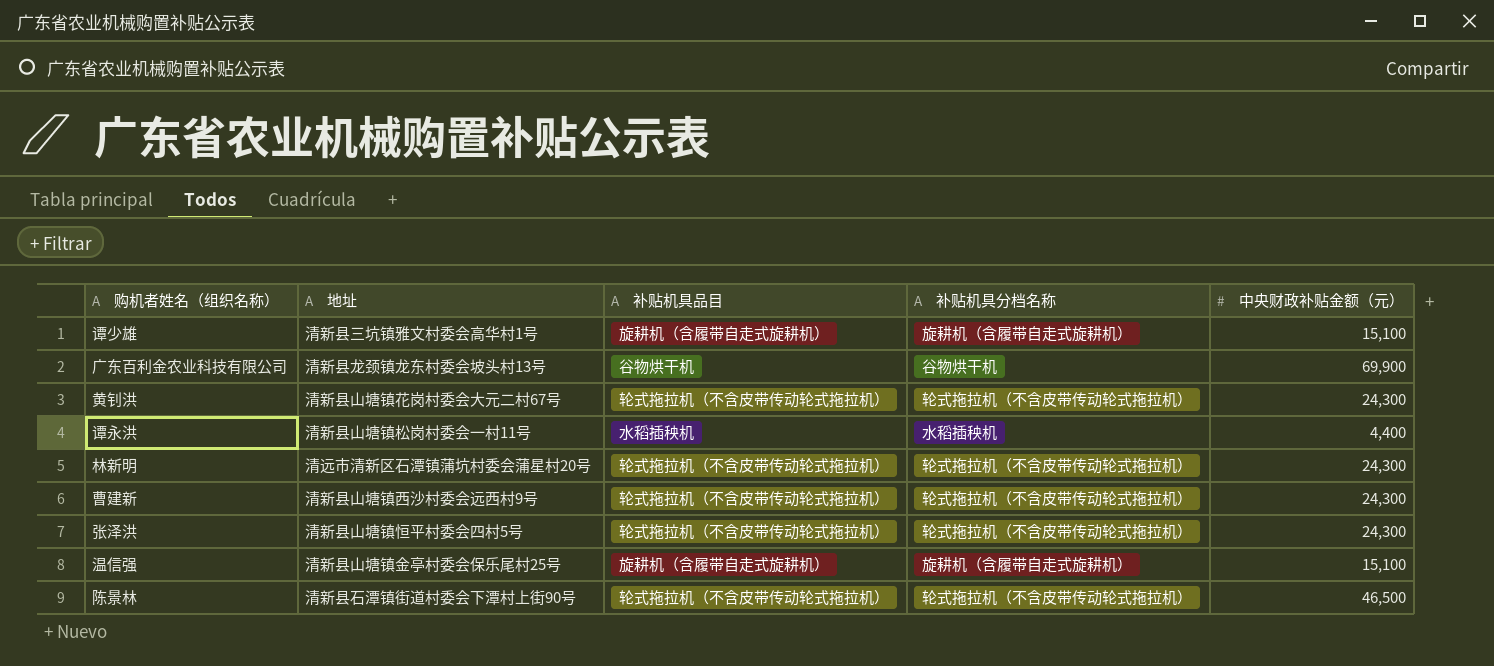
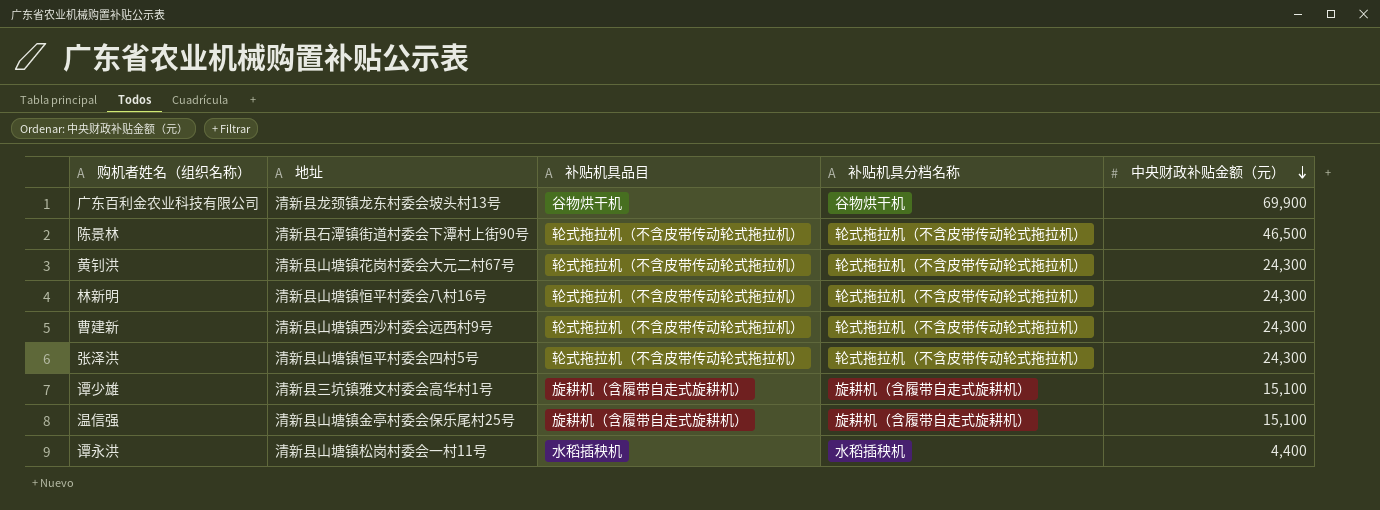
row order: none -> 中央财政补贴金额（元） descending
林新明 | 地址: 清远市清新区石潭镇蒲坑村委会蒲星村20号 -> 清新县山塘镇恒平村委会八村16号

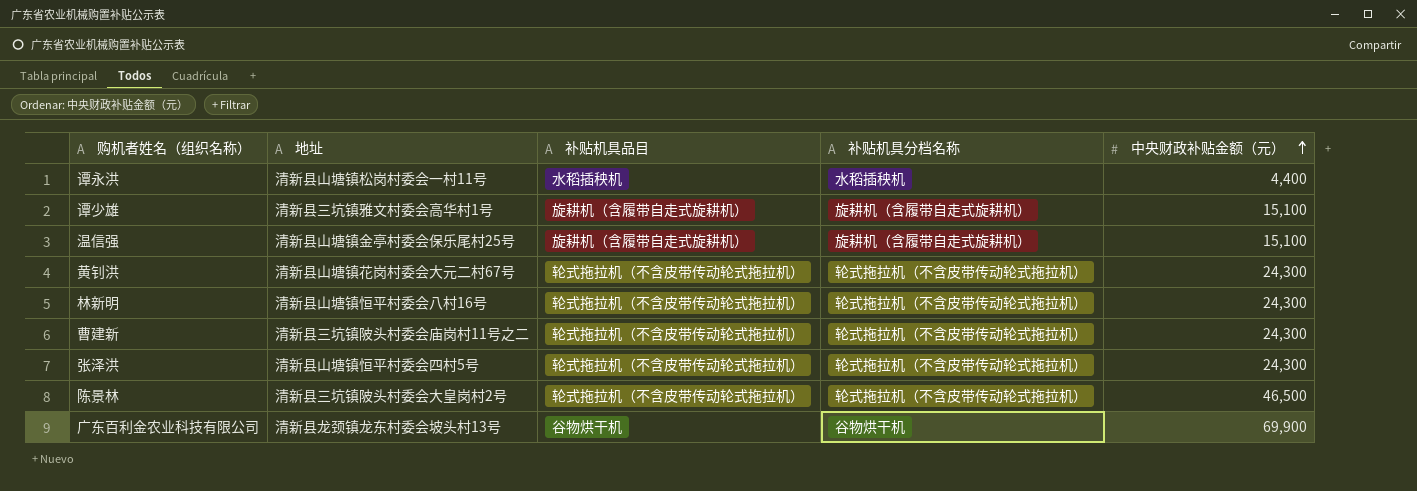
row order: 中央财政补贴金额（元） descending -> 中央财政补贴金额（元） ascending
曹建新 | 地址: 清新县山塘镇西沙村委会远西村9号 -> 清新县三坑镇陂头村委会庙岗村11号之二
陈景林 | 地址: 清新县石潭镇街道村委会下潭村上街90号 -> 清新县三坑镇陂头村委会大皇岗村2号

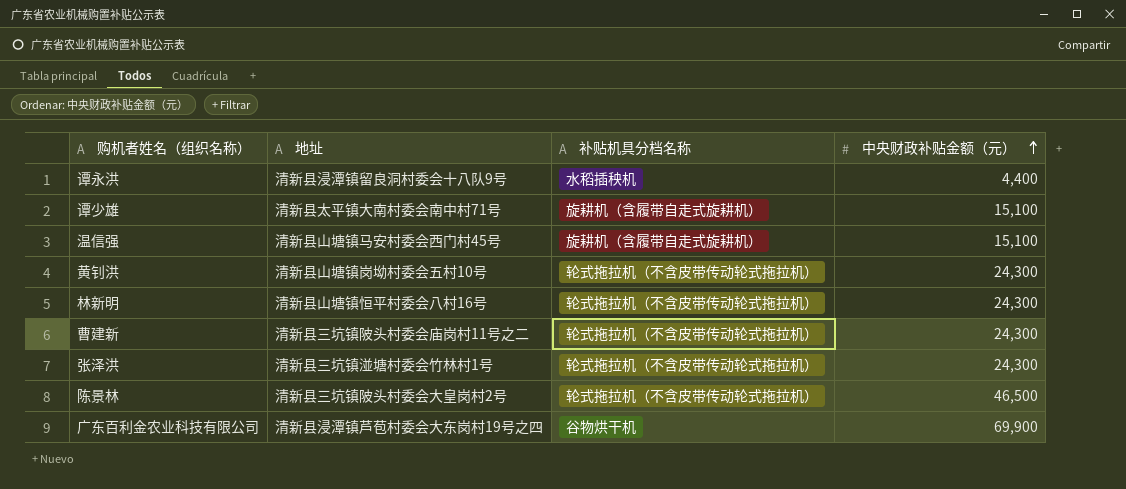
column 补贴机具品目 | position: 3 -> none
谭永洪 | 地址: 清新县山塘镇松岗村委会一村11号 -> 清新县浸潭镇留良洞村委会十八队9号
谭少雄 | 地址: 清新县三坑镇雅文村委会高华村1号 -> 清新县太平镇大南村委会南中村71号
温信强 | 地址: 清新县山塘镇金亭村委会保乐尾村25号 -> 清新县山塘镇马安村委会西门村45号
黄钊洪 | 地址: 清新县山塘镇花岗村委会大元二村67号 -> 清新县山塘镇岗坳村委会五村10号
张泽洪 | 地址: 清新县山塘镇恒平村委会四村5号 -> 清新县三坑镇湴塘村委会竹林村1号
广东百利金农业科技有限公司 | 地址: 清新县龙颈镇龙东村委会坡头村13号 -> 清新县浸潭镇芦苞村委会大东岗村19号之四

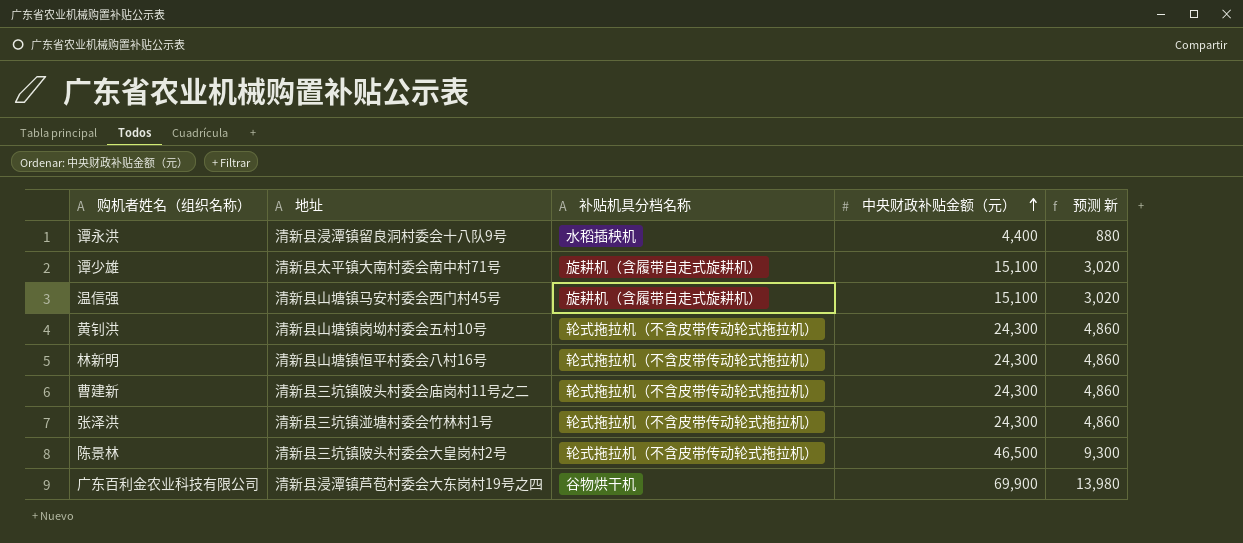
column 预测 新 | formula: none -> [中央财政补贴金额（元）] * 0.2

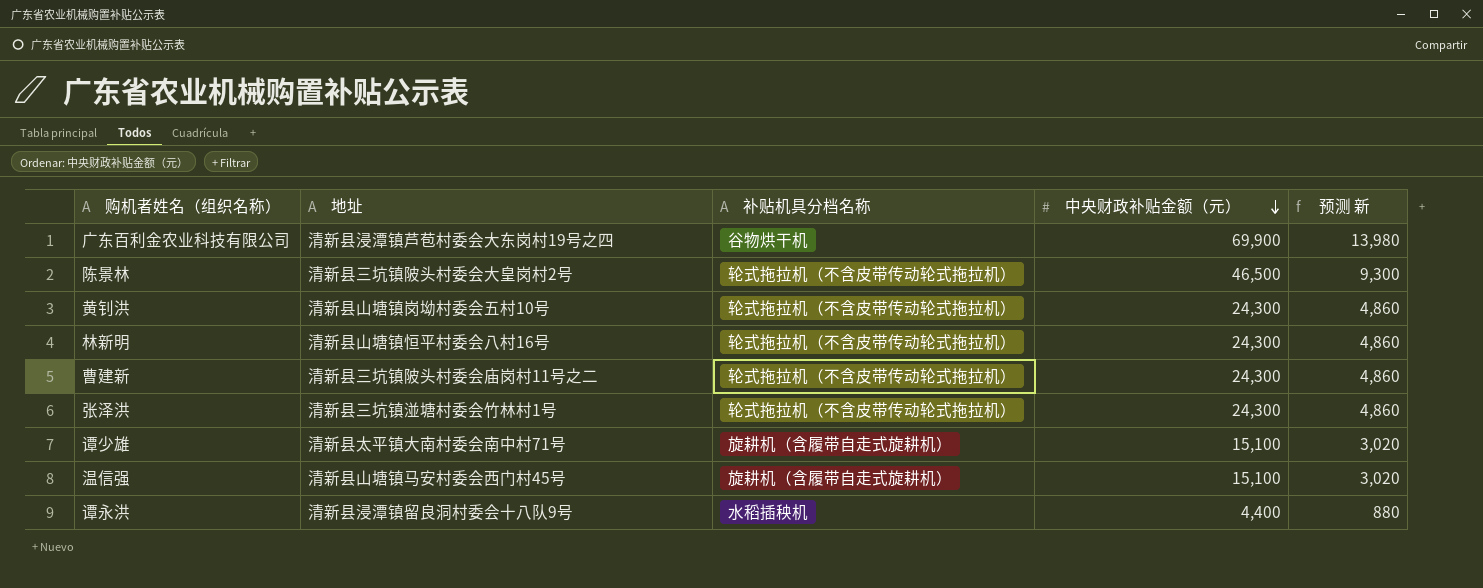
row order: 中央财政补贴金额（元） ascending -> 中央财政补贴金额（元） descending

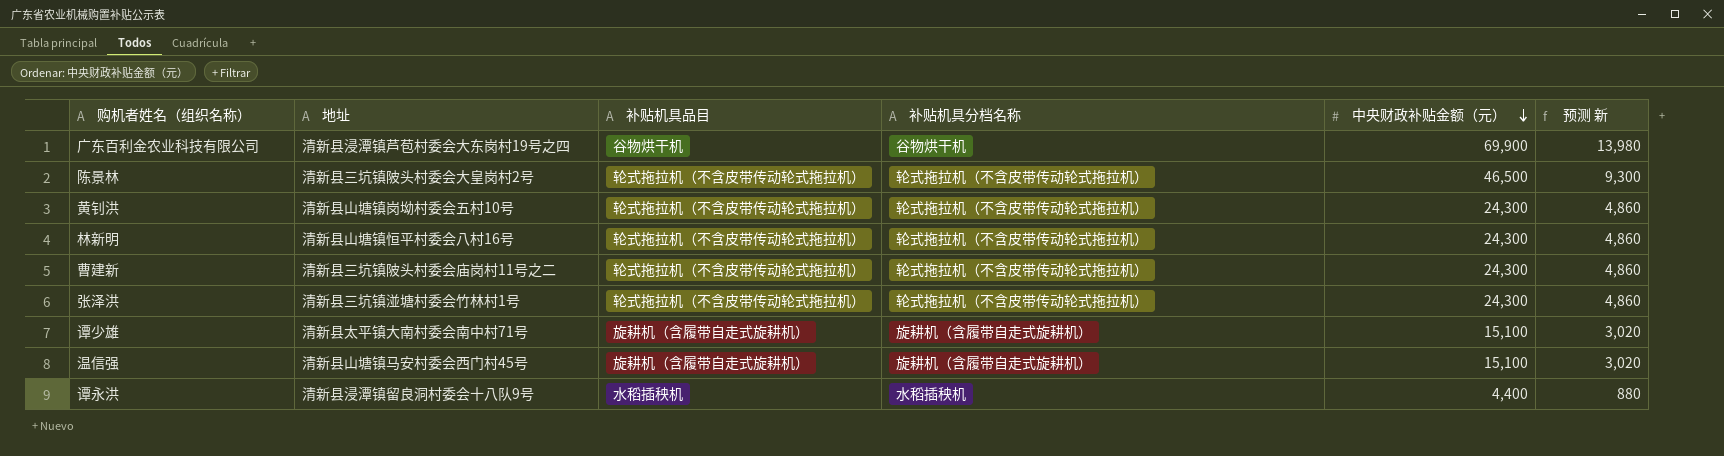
column 补贴机具品目 | position: none -> 3

